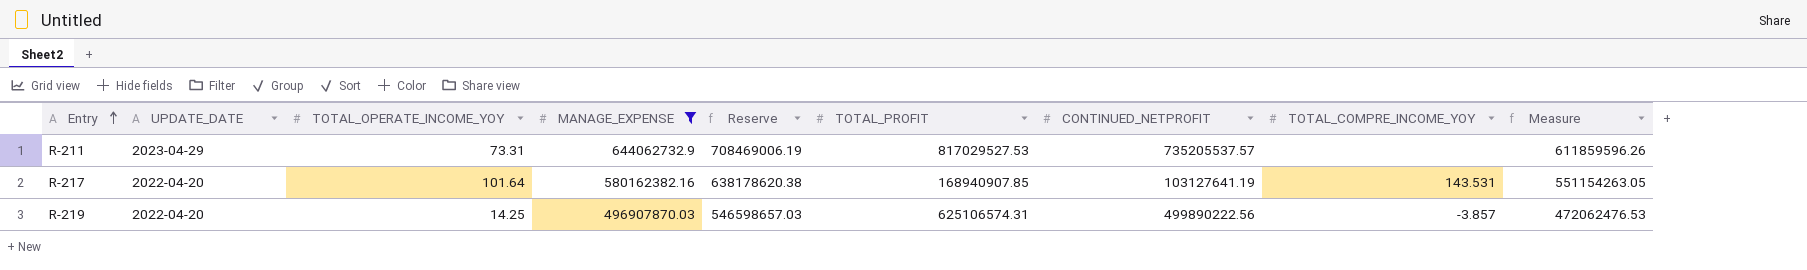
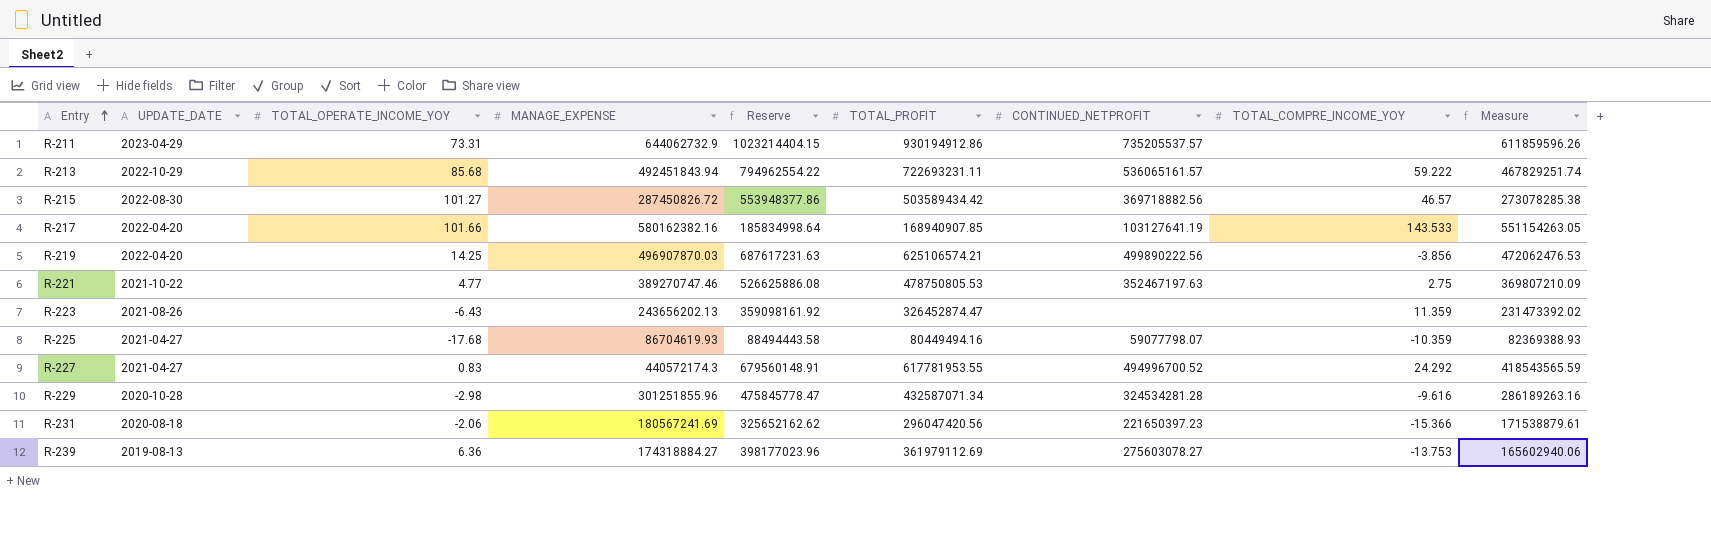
filter: MANAGE_EXPENSE >= 496907870.03 -> none
column Reserve | formula: [MANAGE_EXPENSE] * 1.1 -> [TOTAL_PROFIT] * 1.1
R-211 | TOTAL_PROFIT: 817029527.53 -> 930194912.86
R-217 | TOTAL_OPERATE_INCOME_YOY: 101.64 -> 101.66
R-217 | TOTAL_COMPRE_INCOME_YOY: 143.531 -> 143.533
R-219 | TOTAL_PROFIT: 625106574.31 -> 625106574.21
R-219 | TOTAL_COMPRE_INCOME_YOY: -3.857 -> -3.856

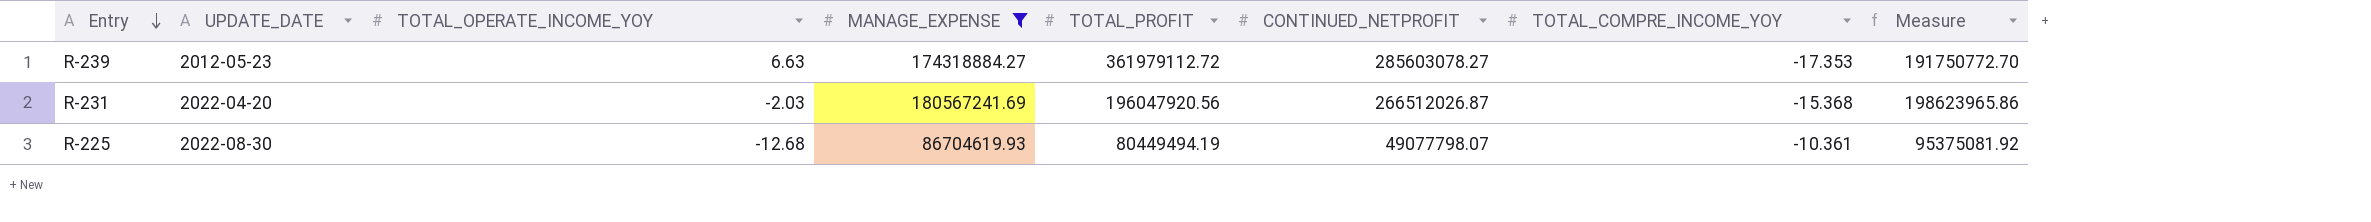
filter: none -> MANAGE_EXPENSE <= 180567241.69
row order: Entry ascending -> Entry descending
column Reserve | formula: [TOTAL_PROFIT] * 1.1 -> none
column Measure | formula: [MANAGE_EXPENSE] * 0.95 -> [MANAGE_EXPENSE] * 1.1
R-239 | UPDATE_DATE: 2019-08-13 -> 2012-05-23
R-239 | TOTAL_OPERATE_INCOME_YOY: 6.36 -> 6.63
R-239 | TOTAL_PROFIT: 361979112.69 -> 361979112.72
R-239 | CONTINUED_NETPROFIT: 275603078.27 -> 285603078.27
R-239 | TOTAL_COMPRE_INCOME_YOY: -13.753 -> -17.353
R-231 | UPDATE_DATE: 2020-08-18 -> 2022-04-20
R-231 | TOTAL_OPERATE_INCOME_YOY: -2.06 -> -2.03
R-231 | TOTAL_PROFIT: 296047420.56 -> 196047920.56
R-231 | CONTINUED_NETPROFIT: 221650397.23 -> 266512026.87
R-231 | TOTAL_COMPRE_INCOME_YOY: -15.366 -> -15.368
R-225 | UPDATE_DATE: 2021-04-27 -> 2022-08-30
R-225 | TOTAL_OPERATE_INCOME_YOY: -17.68 -> -12.68
R-225 | TOTAL_PROFIT: 80449494.16 -> 80449494.19
R-225 | CONTINUED_NETPROFIT: 59077798.07 -> 49077798.07
R-225 | TOTAL_COMPRE_INCOME_YOY: -10.359 -> -10.361

